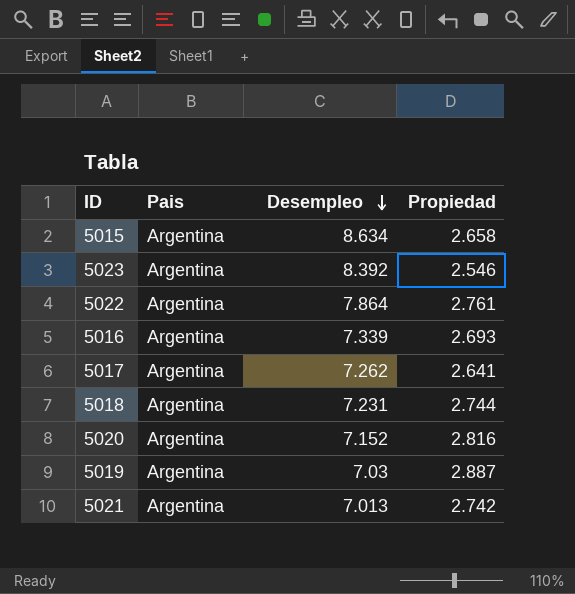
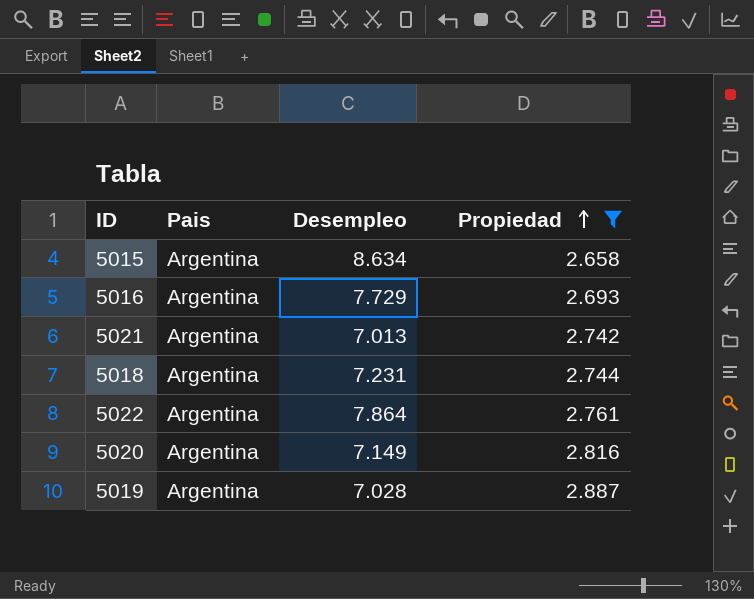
filter: none -> Propiedad >= 2.658
row order: Desempleo descending -> Propiedad ascending
5016 | Desempleo: 7.339 -> 7.729
5020 | Desempleo: 7.152 -> 7.149
5019 | Desempleo: 7.03 -> 7.028

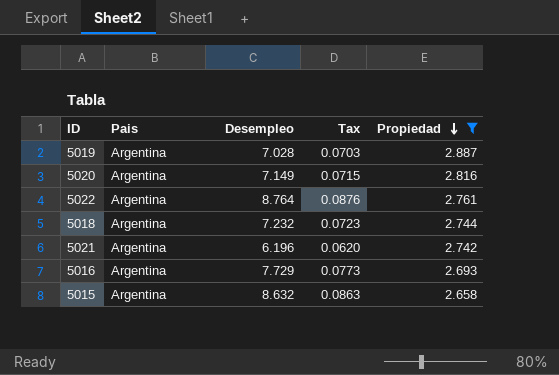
row order: Propiedad ascending -> Propiedad descending
column Tax | formula: none -> [Desempleo] * 0.01
5022 | Desempleo: 7.864 -> 8.764
5018 | Desempleo: 7.231 -> 7.232
5021 | Desempleo: 7.013 -> 6.196
5015 | Desempleo: 8.634 -> 8.632

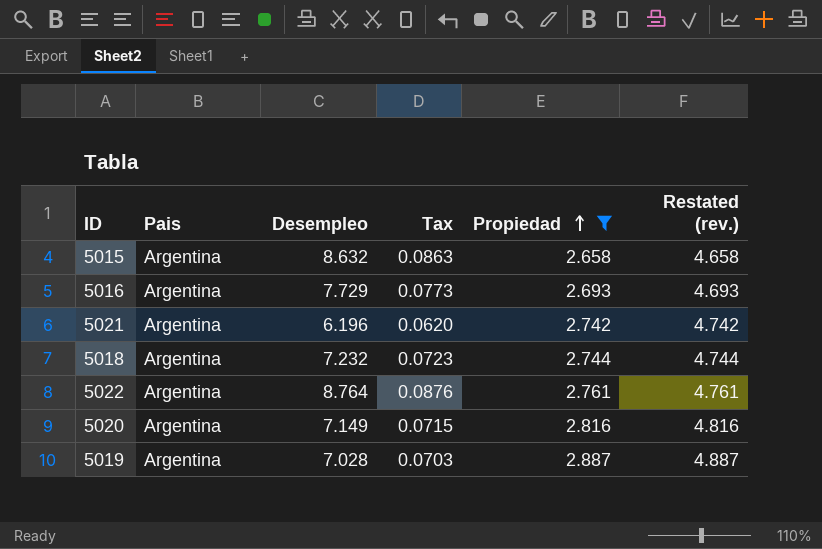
row order: Propiedad descending -> Propiedad ascending
column Restated (rev.) | formula: none -> [Propiedad] + 2

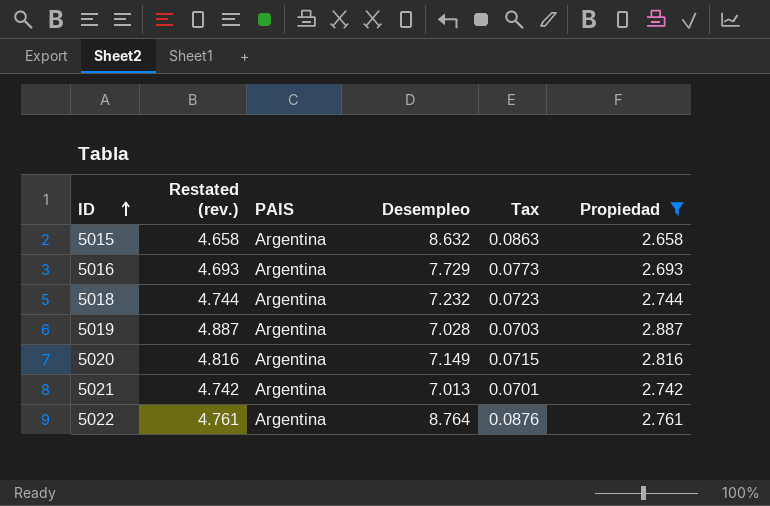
row order: Propiedad ascending -> ID ascending
column Restated (rev.) | position: 6 -> 2
column name: Pais -> PAIS
5021 | Desempleo: 6.196 -> 7.013
5021 | Tax: 0.0620 -> 0.0701

